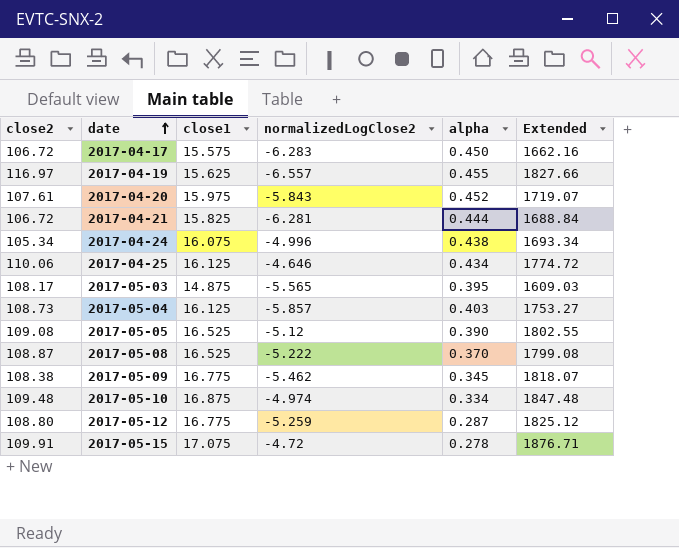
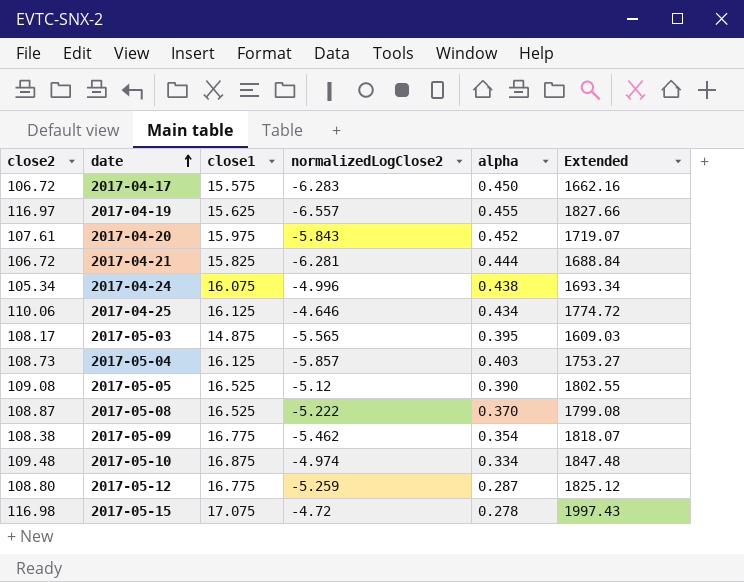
2017-05-09 | alpha: 0.345 -> 0.354
2017-05-15 | close2: 109.91 -> 116.98
2017-05-15 | Extended: 1876.71 -> 1997.43

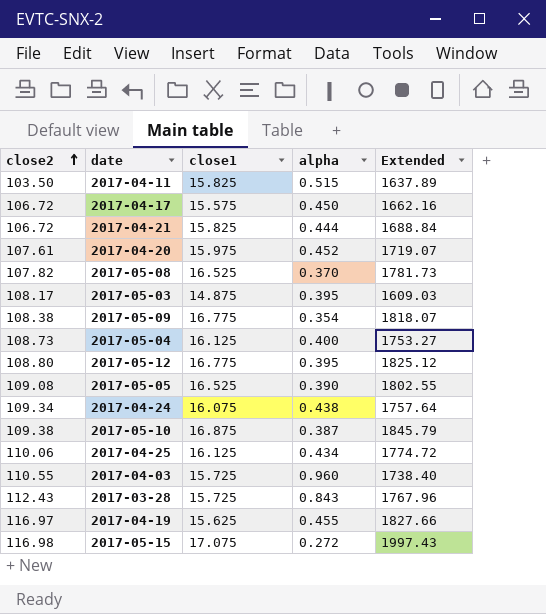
row order: date ascending -> close2 ascending
column normalizedLogClose2 | position: 4 -> none
row 2017-04-11: none -> 103.50 | 15.825 | 0.515 | 1637.89
2017-05-08 | close2: 108.87 -> 107.82
2017-05-08 | Extended: 1799.08 -> 1781.73
2017-05-04 | alpha: 0.403 -> 0.400
2017-05-12 | alpha: 0.287 -> 0.395
2017-04-24 | close2: 105.34 -> 109.34
2017-04-24 | Extended: 1693.34 -> 1757.64
2017-05-10 | close2: 109.48 -> 109.38
2017-05-10 | alpha: 0.334 -> 0.387
2017-05-10 | Extended: 1847.48 -> 1845.79
row 2017-04-03: none -> 110.55 | 15.725 | 0.960 | 1738.40
row 2017-03-28: none -> 112.43 | 15.725 | 0.843 | 1767.96
2017-05-15 | alpha: 0.278 -> 0.272

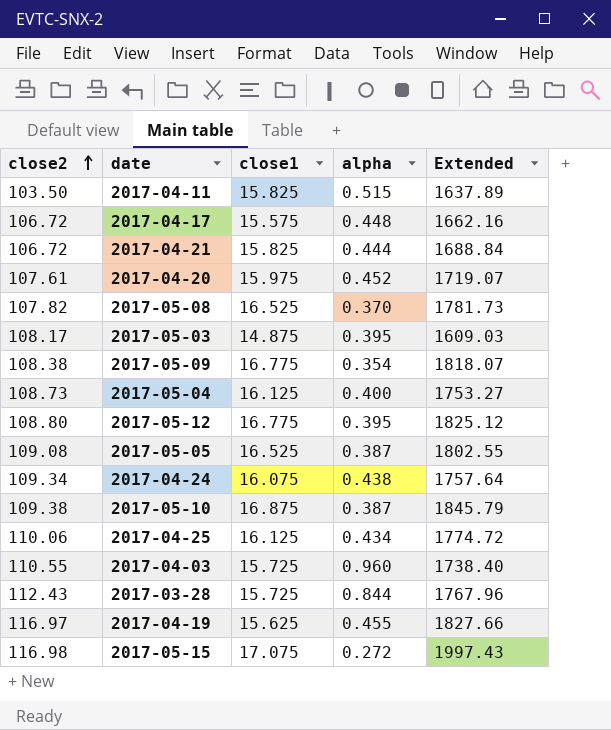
2017-04-17 | alpha: 0.450 -> 0.448
2017-05-05 | alpha: 0.390 -> 0.387
2017-03-28 | alpha: 0.843 -> 0.844

